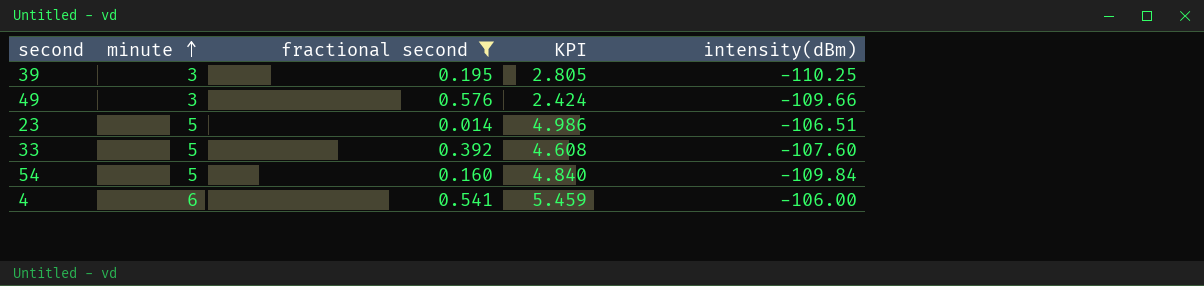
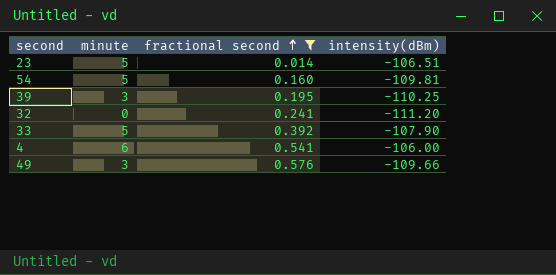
row order: minute ascending -> fractional second ascending
column KPI | formula: [minute] - [fractional second] -> none
54 | intensity(dBm): -109.84 -> -109.81
row 32: none -> 0 | 0.241 | -111.20
33 | intensity(dBm): -107.60 -> -107.90

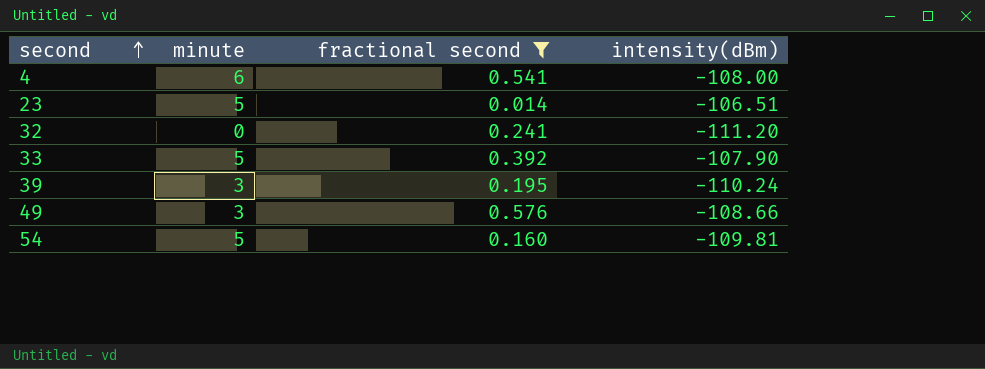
row order: fractional second ascending -> second ascending
4 | intensity(dBm): -106.00 -> -108.00
39 | intensity(dBm): -110.25 -> -110.24
49 | intensity(dBm): -109.66 -> -108.66

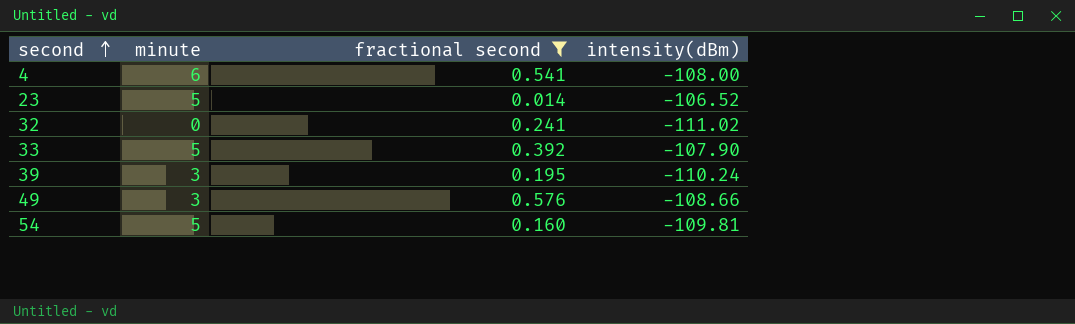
23 | intensity(dBm): -106.51 -> -106.52
32 | intensity(dBm): -111.20 -> -111.02

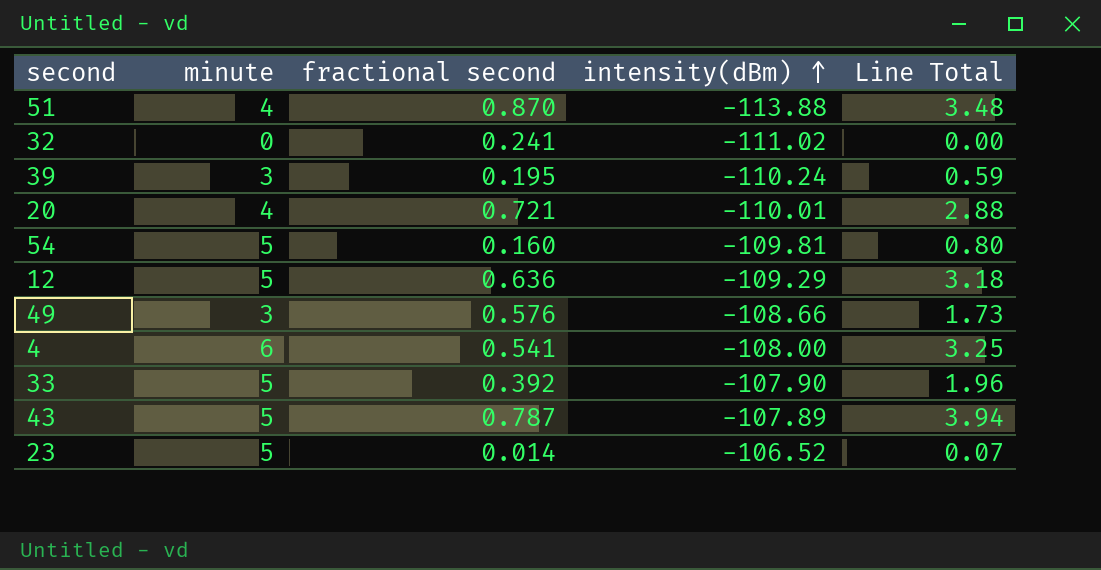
filter: fractional second <= 0.576 -> none
row order: second ascending -> intensity(dBm) ascending
column Line Total | formula: none -> [minute] * [fractional second]

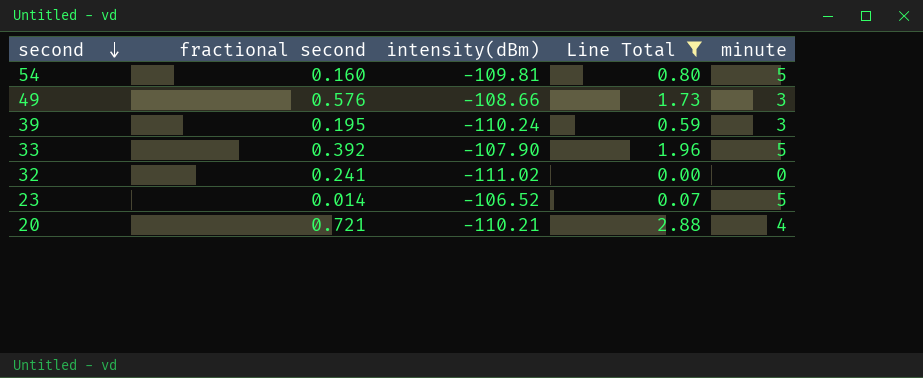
filter: none -> Line Total <= 2.88
row order: intensity(dBm) ascending -> second descending
column minute | position: 2 -> 5
20 | intensity(dBm): -110.01 -> -110.21

